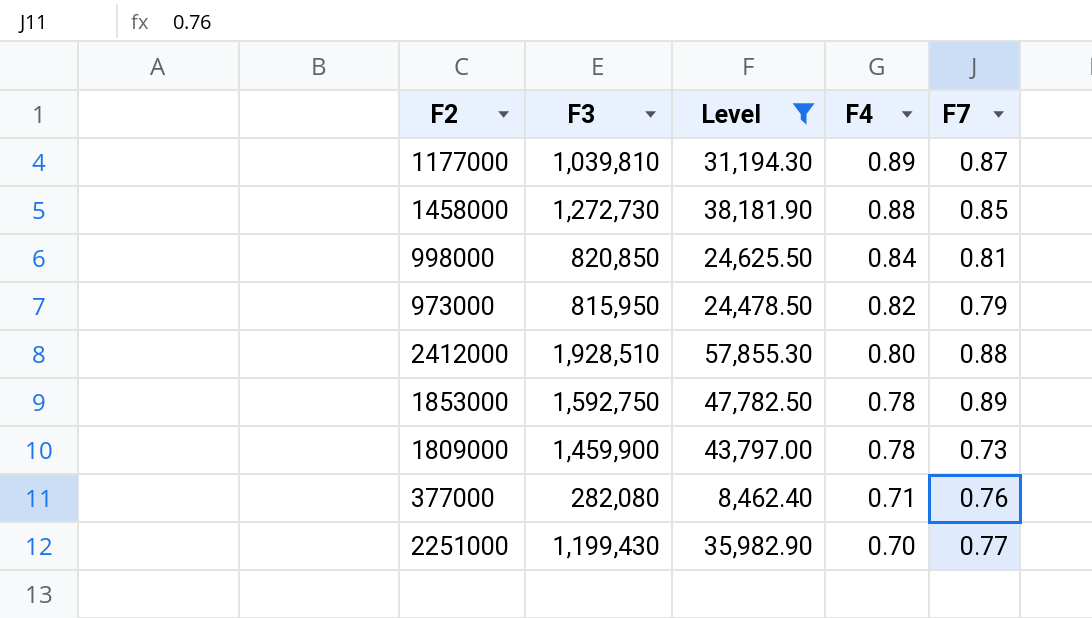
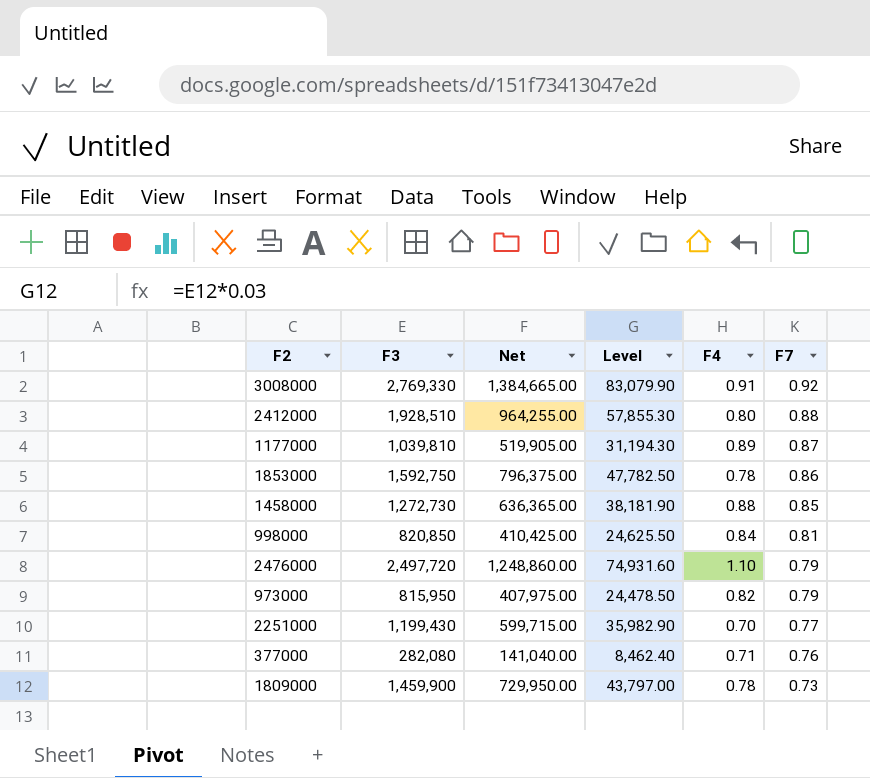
filter: Level <= 57,855.30 -> none
row order: F4 descending -> F7 descending
column Net | formula: none -> [F3] * 0.5
1853000 | F7: 0.89 -> 0.86

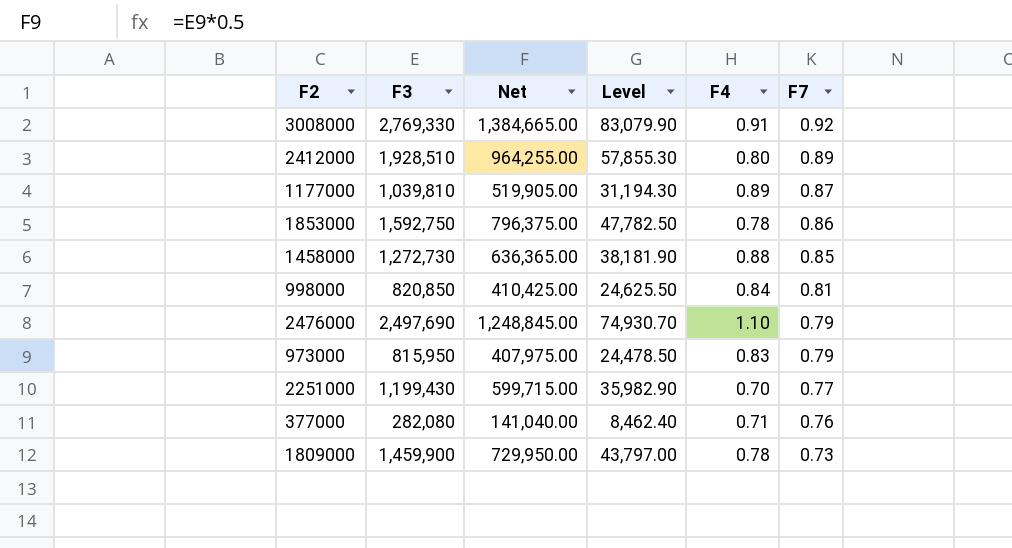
2412000 | F7: 0.88 -> 0.89
2476000 | F3: 2,497,720 -> 2,497,690
2476000 | Net: 1,248,860.00 -> 1,248,845.00
2476000 | Level: 74,931.60 -> 74,930.70
973000 | F4: 0.82 -> 0.83

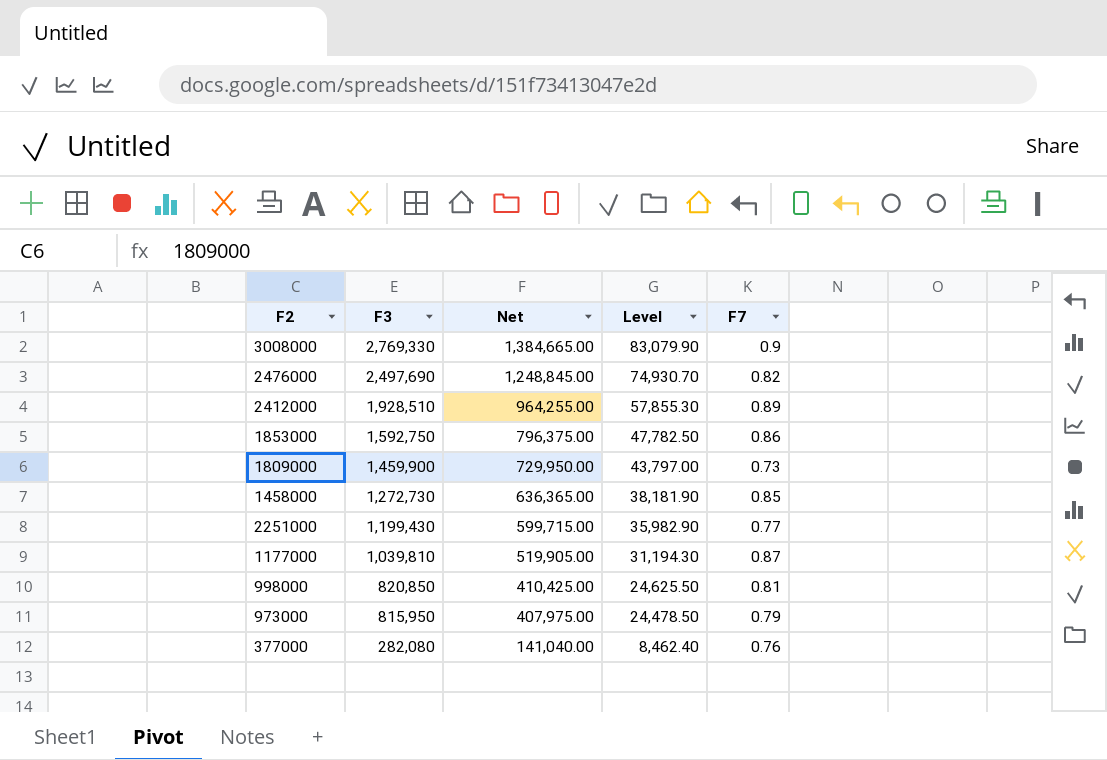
row order: F7 descending -> F3 descending
column F4 | position: 5 -> none
3008000 | F7: 0.92 -> 0.9
2476000 | F7: 0.79 -> 0.82

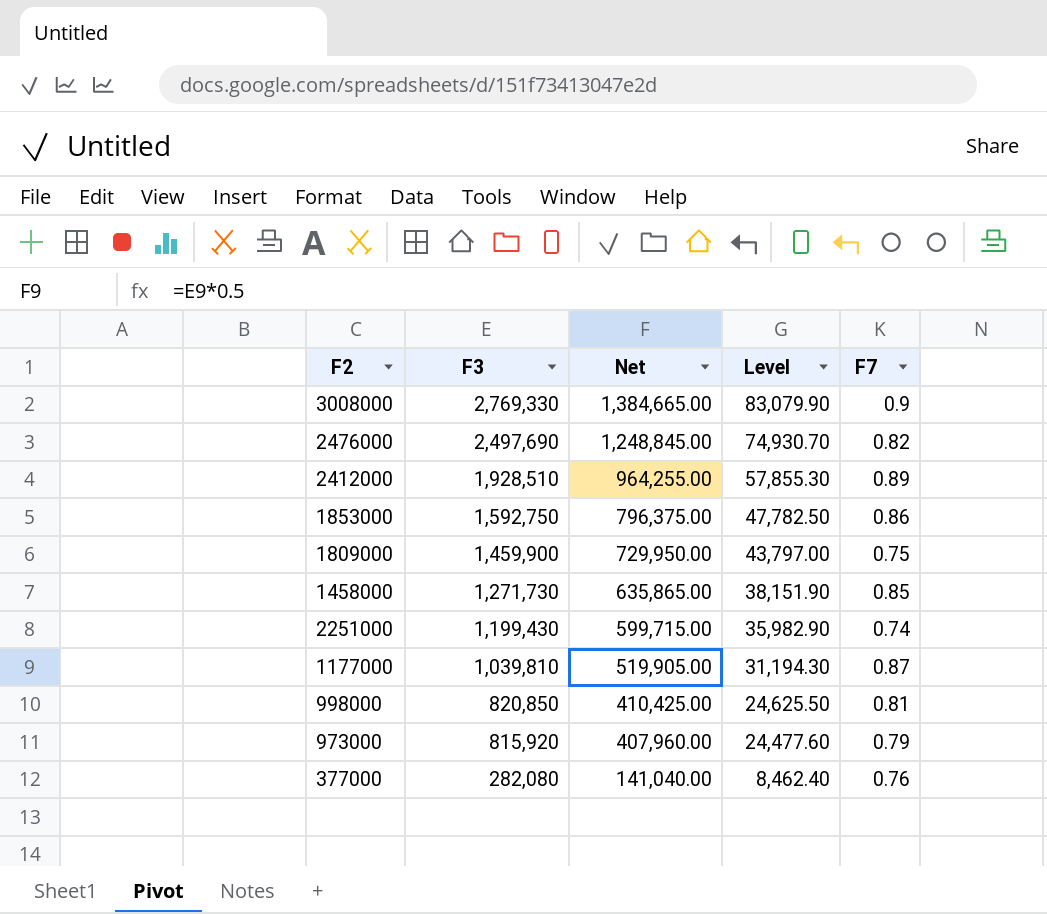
1809000 | F7: 0.73 -> 0.75
1458000 | F3: 1,272,730 -> 1,271,730
1458000 | Net: 636,365.00 -> 635,865.00
1458000 | Level: 38,181.90 -> 38,151.90
2251000 | F7: 0.77 -> 0.74
973000 | F3: 815,950 -> 815,920
973000 | Net: 407,975.00 -> 407,960.00
973000 | Level: 24,478.50 -> 24,477.60

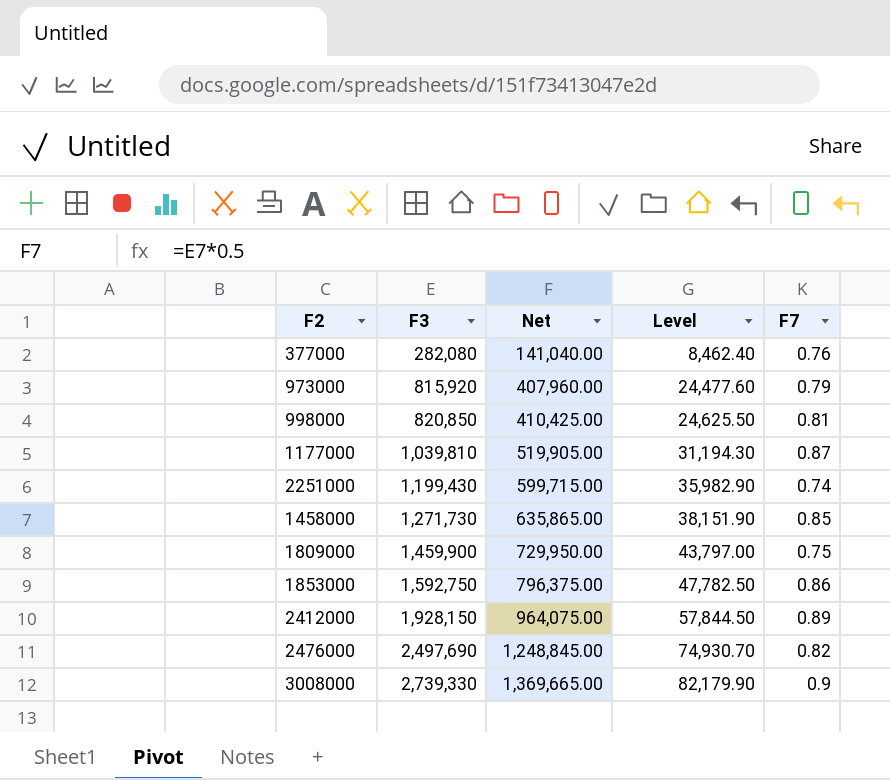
row order: F3 descending -> F3 ascending
2412000 | F3: 1,928,510 -> 1,928,150
2412000 | Net: 964,255.00 -> 964,075.00
2412000 | Level: 57,855.30 -> 57,844.50
3008000 | F3: 2,769,330 -> 2,739,330
3008000 | Net: 1,384,665.00 -> 1,369,665.00
3008000 | Level: 83,079.90 -> 82,179.90

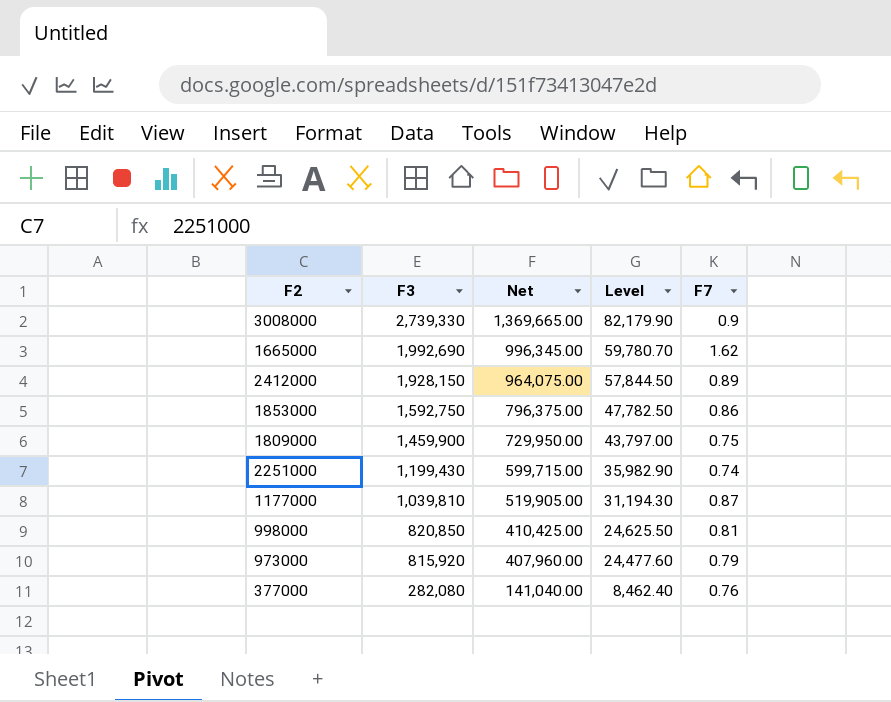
row order: F3 ascending -> F3 descending
row 1458000: 1,271,730 | 635,865.00 | 38,151.90 | 0.85 -> none
row 2476000: 2,497,690 | 1,248,845.00 | 74,930.70 | 0.82 -> none
row 1665000: none -> 1,992,690 | 996,345.00 | 59,780.70 | 1.62

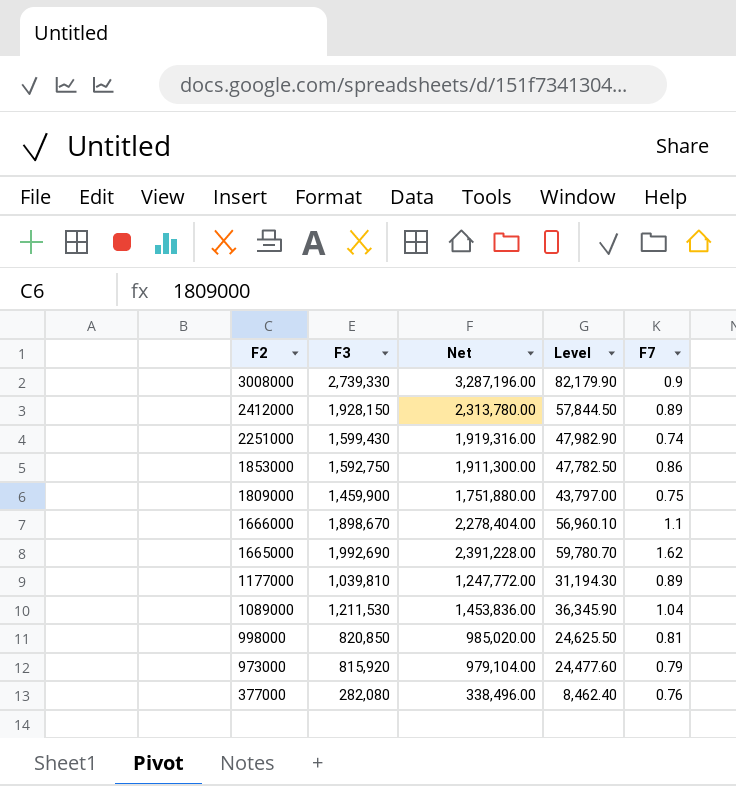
row order: F3 descending -> F2 descending
column Net | formula: [F3] * 0.5 -> [F3] * 1.2
2251000 | F3: 1,199,430 -> 1,599,430
2251000 | Level: 35,982.90 -> 47,982.90
row 1666000: none -> 1,898,670 | 2,278,404.00 | 56,960.10 | 1.1
1177000 | F7: 0.87 -> 0.89
row 1089000: none -> 1,211,530 | 1,453,836.00 | 36,345.90 | 1.04

